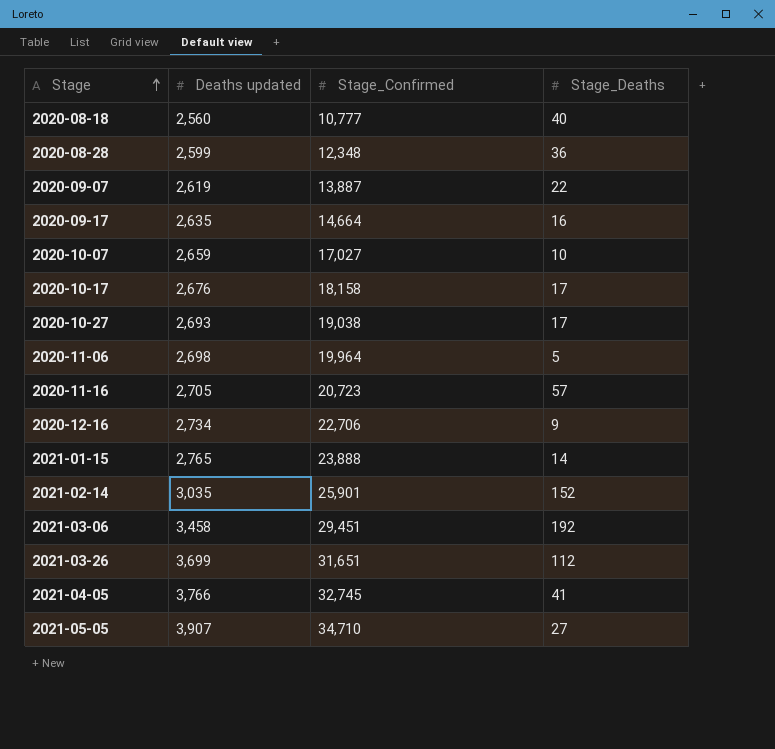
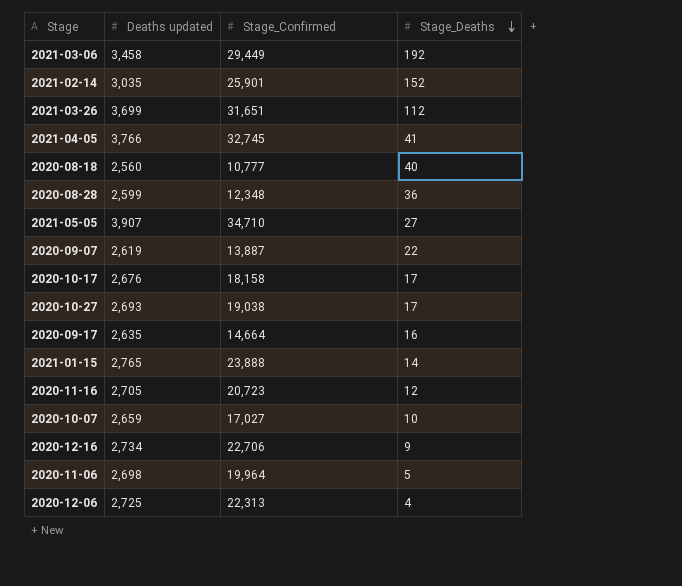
row order: Stage ascending -> Stage_Deaths descending
2021-03-06 | Stage_Confirmed: 29,451 -> 29,449
2020-11-16 | Stage_Deaths: 57 -> 12
row 2020-12-06: none -> 2,725 | 22,313 | 4

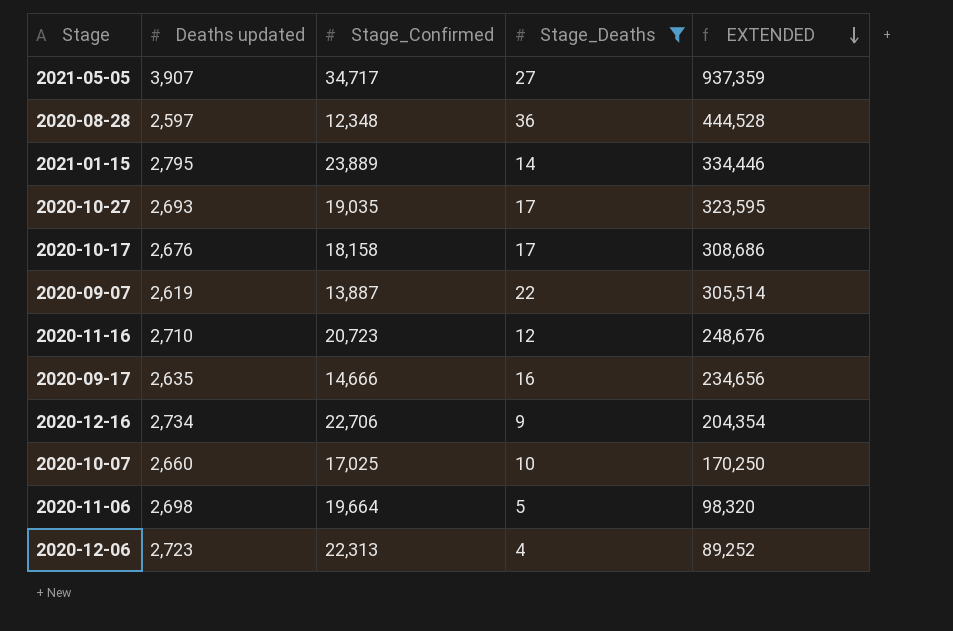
filter: none -> Stage_Deaths <= 36
row order: Stage_Deaths descending -> EXTENDED descending
column EXTENDED | formula: none -> [Stage_Confirmed] * [Stage_Deaths]
2021-05-05 | Stage_Confirmed: 34,710 -> 34,717
2020-08-28 | Deaths updated: 2,599 -> 2,597
2021-01-15 | Deaths updated: 2,765 -> 2,795
2021-01-15 | Stage_Confirmed: 23,888 -> 23,889
2020-10-27 | Stage_Confirmed: 19,038 -> 19,035
2020-11-16 | Deaths updated: 2,705 -> 2,710
2020-09-17 | Stage_Confirmed: 14,664 -> 14,666
2020-10-07 | Deaths updated: 2,659 -> 2,660
2020-10-07 | Stage_Confirmed: 17,027 -> 17,025
2020-11-06 | Stage_Confirmed: 19,964 -> 19,664
2020-12-06 | Deaths updated: 2,725 -> 2,723

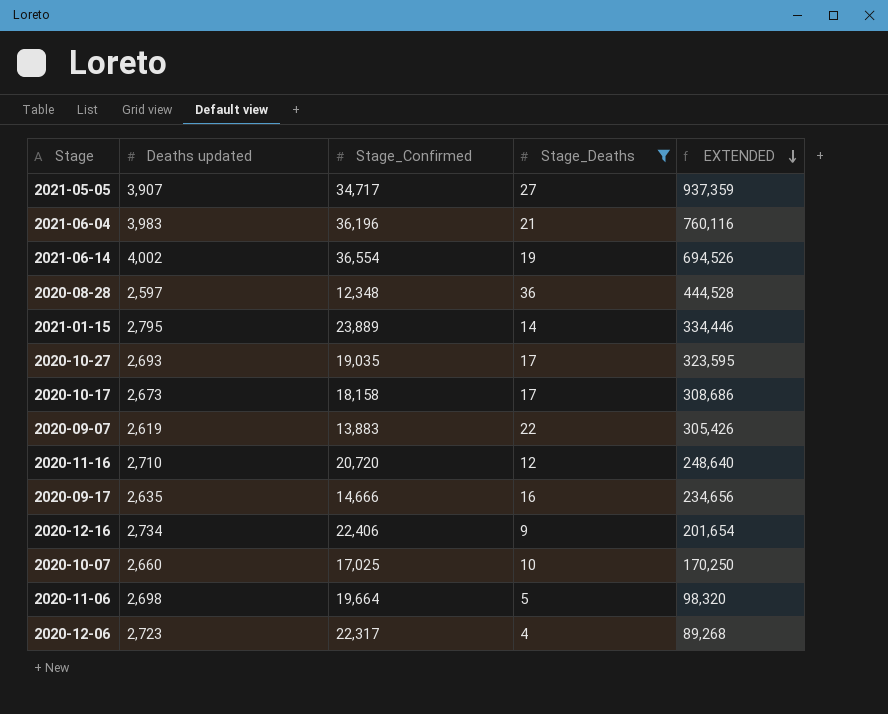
row 2021-06-04: none -> 3,983 | 36,196 | 21 | 760,116
row 2021-06-14: none -> 4,002 | 36,554 | 19 | 694,526
2020-10-17 | Deaths updated: 2,676 -> 2,673
2020-09-07 | Stage_Confirmed: 13,887 -> 13,883
2020-09-07 | EXTENDED: 305,514 -> 305,426
2020-11-16 | Stage_Confirmed: 20,723 -> 20,720
2020-11-16 | EXTENDED: 248,676 -> 248,640
2020-12-16 | Stage_Confirmed: 22,706 -> 22,406
2020-12-16 | EXTENDED: 204,354 -> 201,654
2020-12-06 | Stage_Confirmed: 22,313 -> 22,317
2020-12-06 | EXTENDED: 89,252 -> 89,268

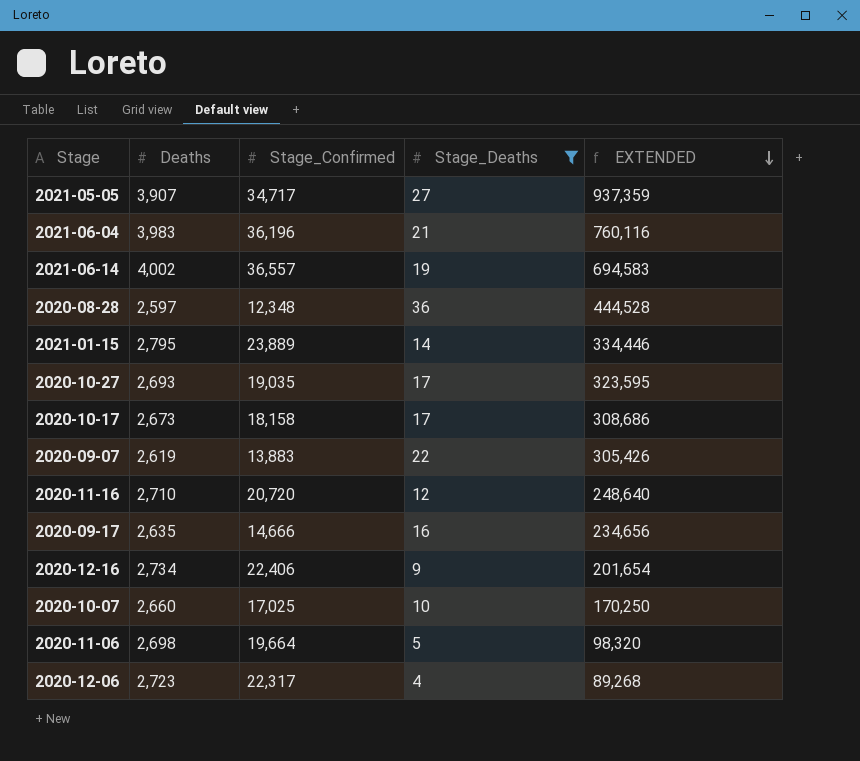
column name: Deaths updated -> Deaths
2021-06-14 | Stage_Confirmed: 36,554 -> 36,557
2021-06-14 | EXTENDED: 694,526 -> 694,583

